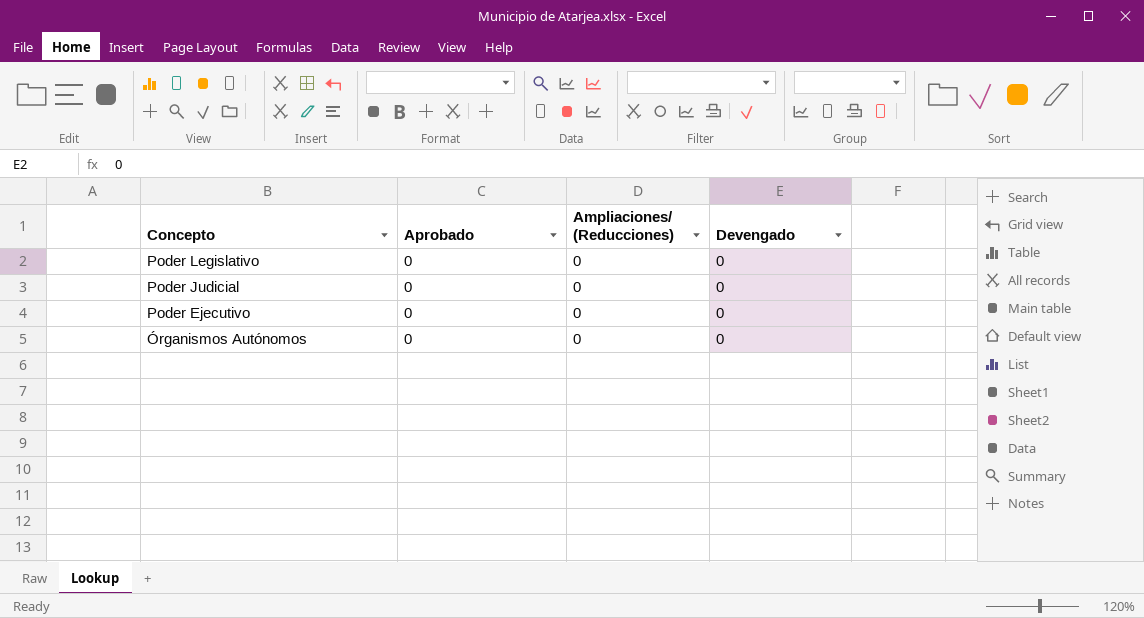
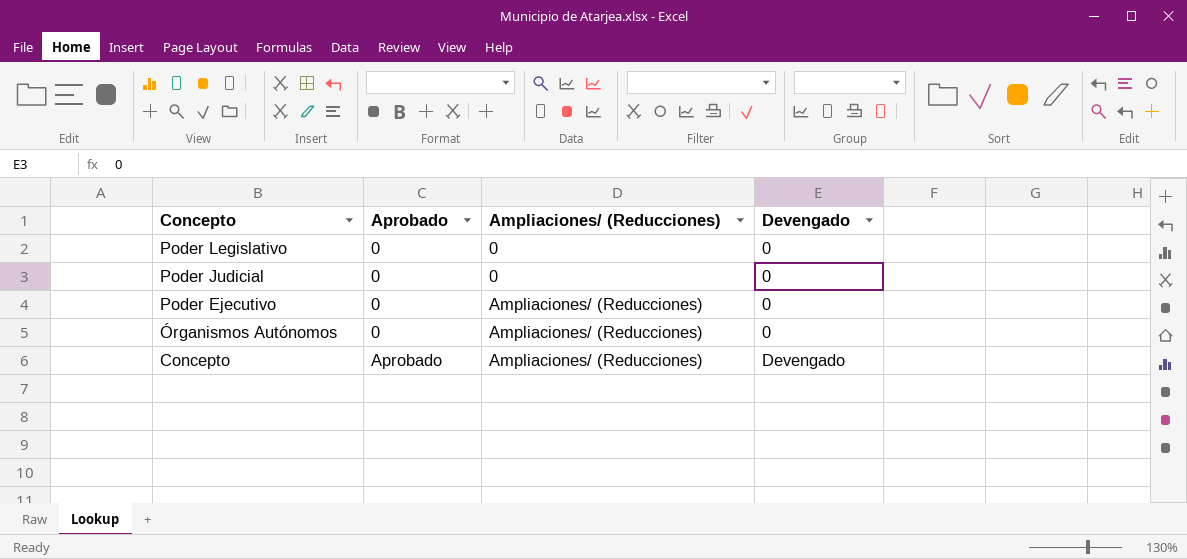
Poder Ejecutivo | Ampliaciones/ (Reducciones): 0 -> Ampliaciones/ (Reducciones)
Órganismos Autónomos | Ampliaciones/ (Reducciones): 0 -> Ampliaciones/ (Reducciones)
row Concepto: none -> Aprobado | Ampliaciones/ (Reducciones) | Devengado

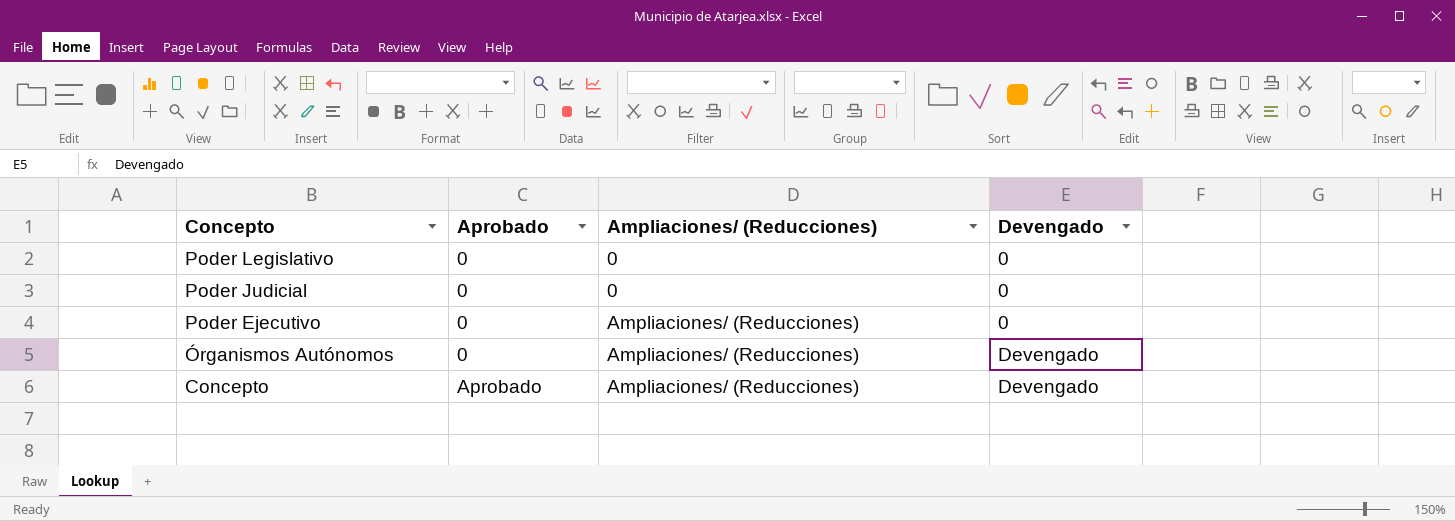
Órganismos Autónomos | Devengado: 0 -> Devengado

